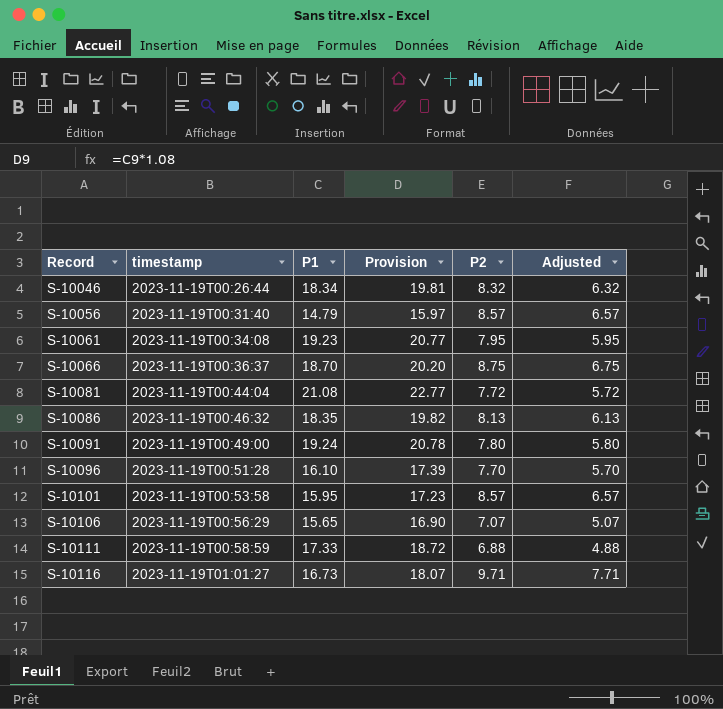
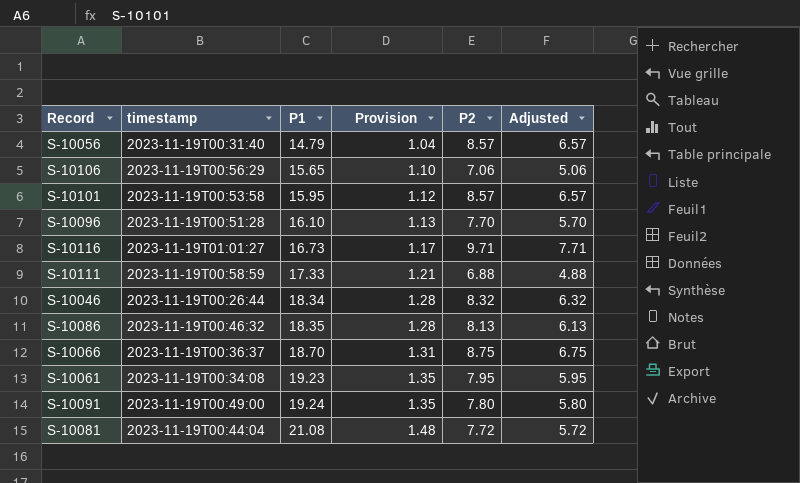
row order: Record ascending -> P1 ascending
column Provision | formula: [P1] * 1.08 -> [P1] * 0.07
S-10106 | P2: 7.07 -> 7.06
S-10106 | Adjusted: 5.07 -> 5.06

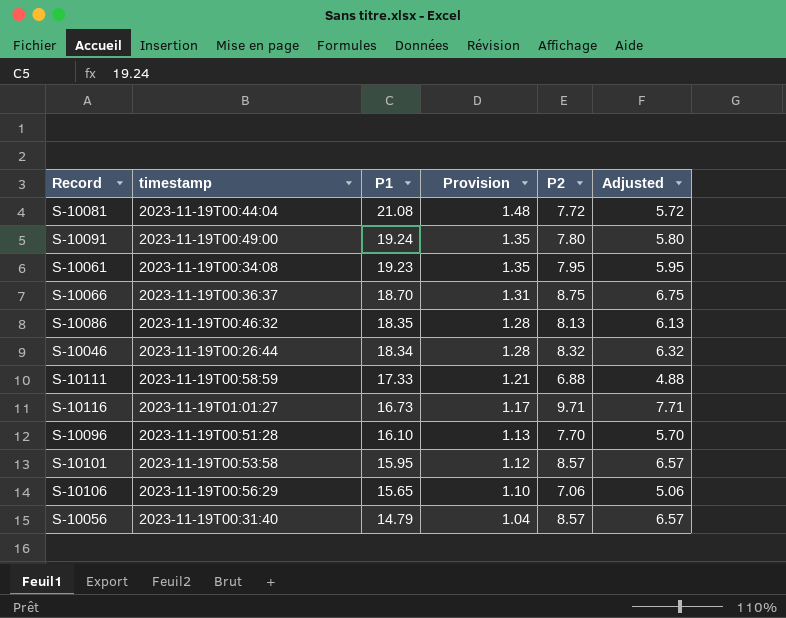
row order: P1 ascending -> P1 descending

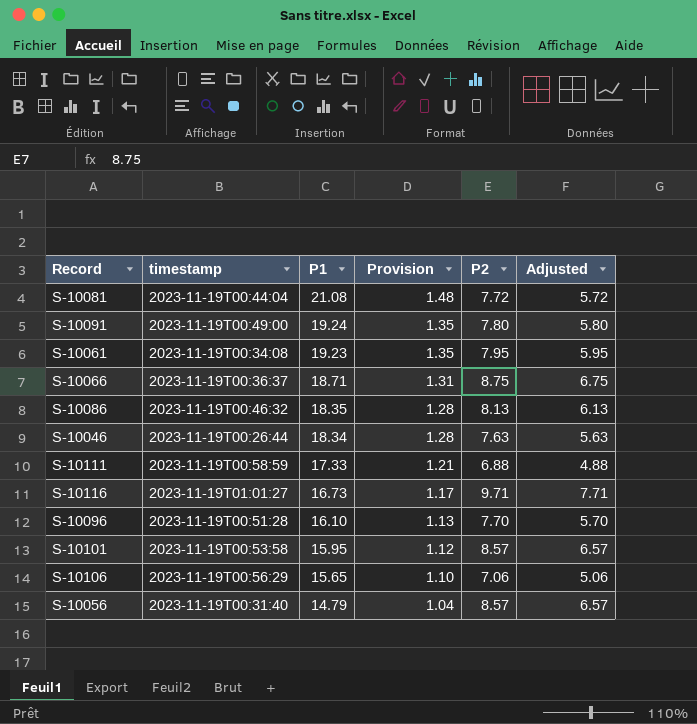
S-10066 | P1: 18.70 -> 18.71
S-10046 | P2: 8.32 -> 7.63
S-10046 | Adjusted: 6.32 -> 5.63

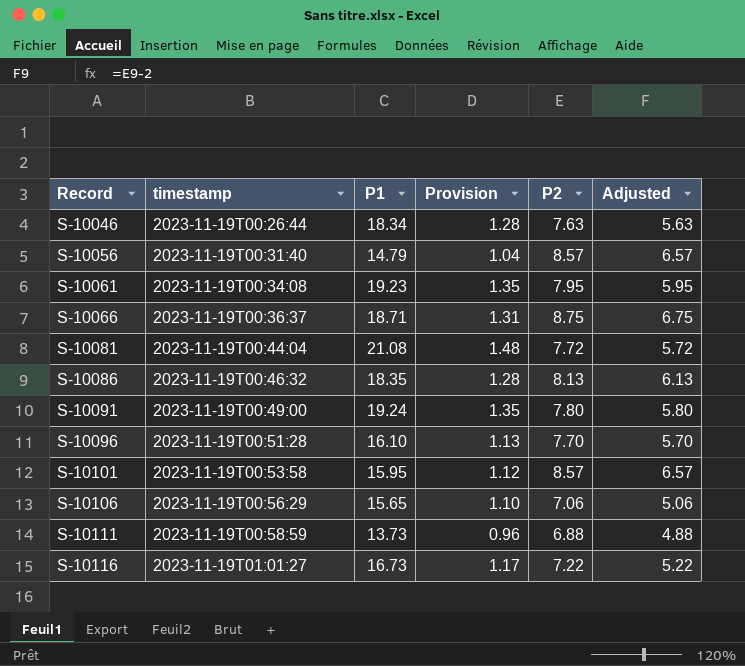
row order: P1 descending -> Record ascending
S-10111 | P1: 17.33 -> 13.73
S-10111 | Provision: 1.21 -> 0.96
S-10116 | P2: 9.71 -> 7.22
S-10116 | Adjusted: 7.71 -> 5.22

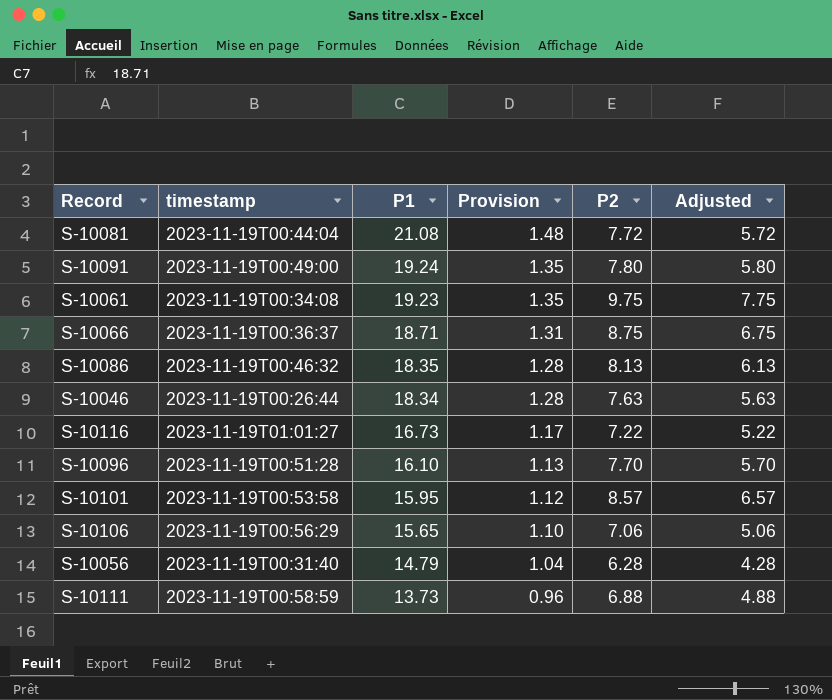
row order: Record ascending -> P1 descending
S-10061 | P2: 7.95 -> 9.75
S-10061 | Adjusted: 5.95 -> 7.75
S-10056 | P2: 8.57 -> 6.28
S-10056 | Adjusted: 6.57 -> 4.28

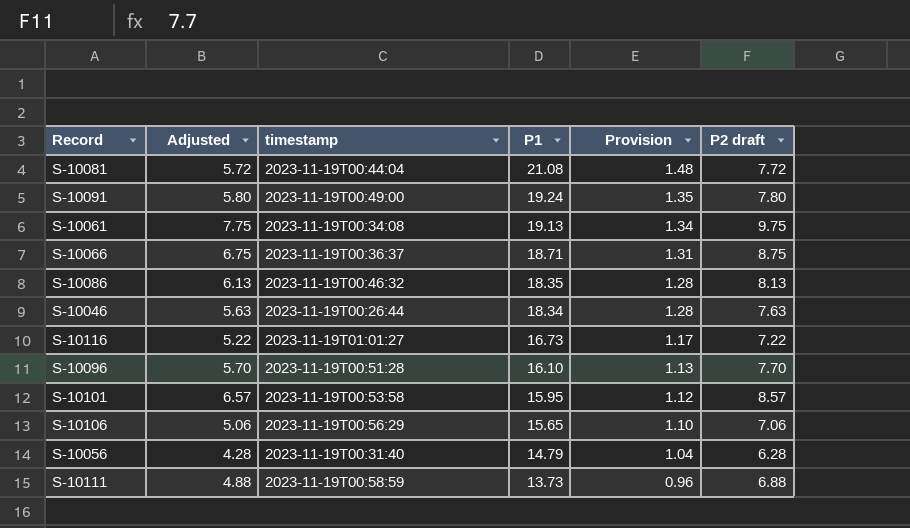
column Adjusted | position: 6 -> 2
column name: P2 -> P2 draft
S-10061 | P1: 19.23 -> 19.13
S-10061 | Provision: 1.35 -> 1.34

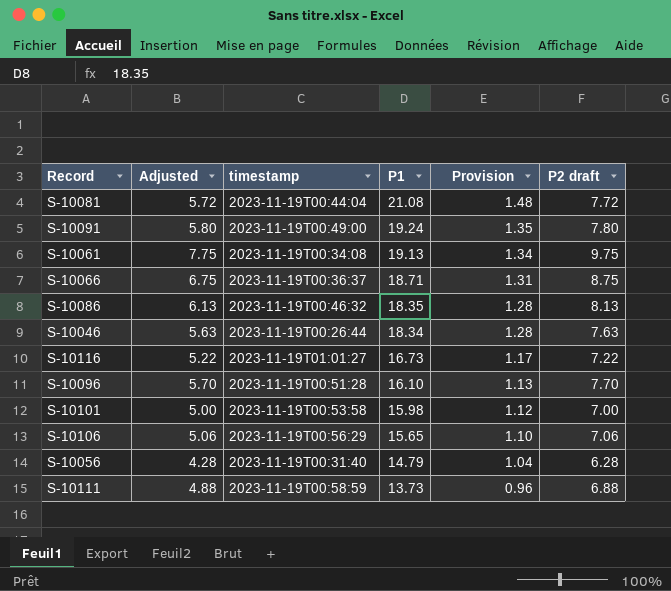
S-10101 | Adjusted: 6.57 -> 5.00
S-10101 | P1: 15.95 -> 15.98
S-10101 | P2 draft: 8.57 -> 7.00

